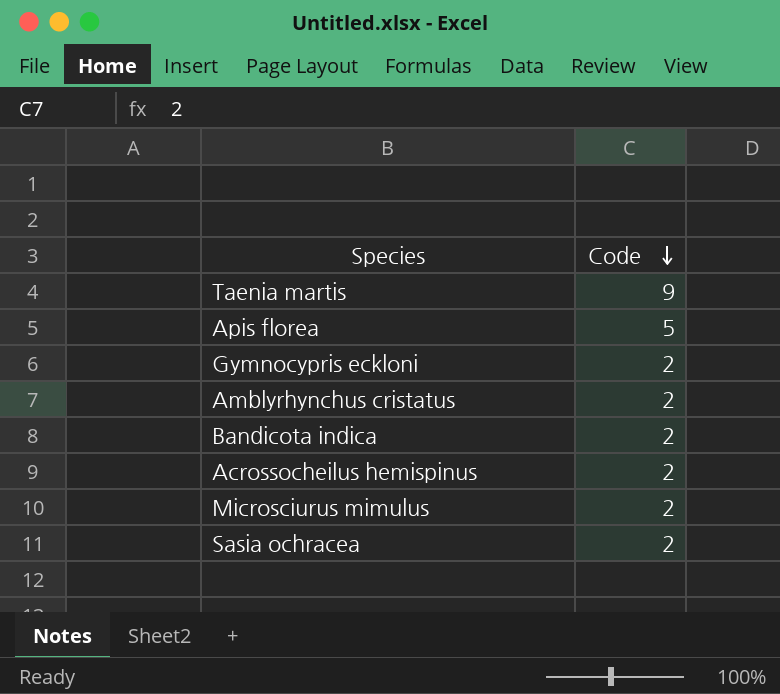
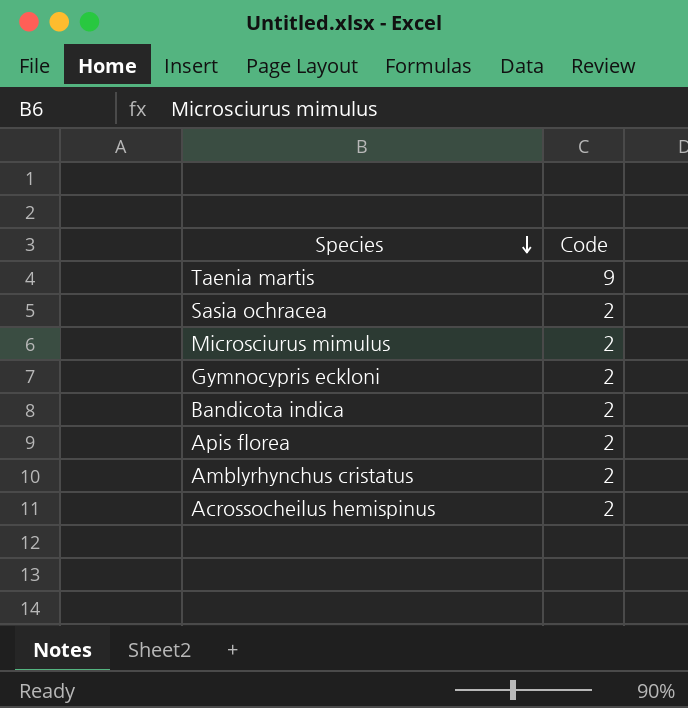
row order: Code descending -> Species descending
Apis florea | Code: 5 -> 2

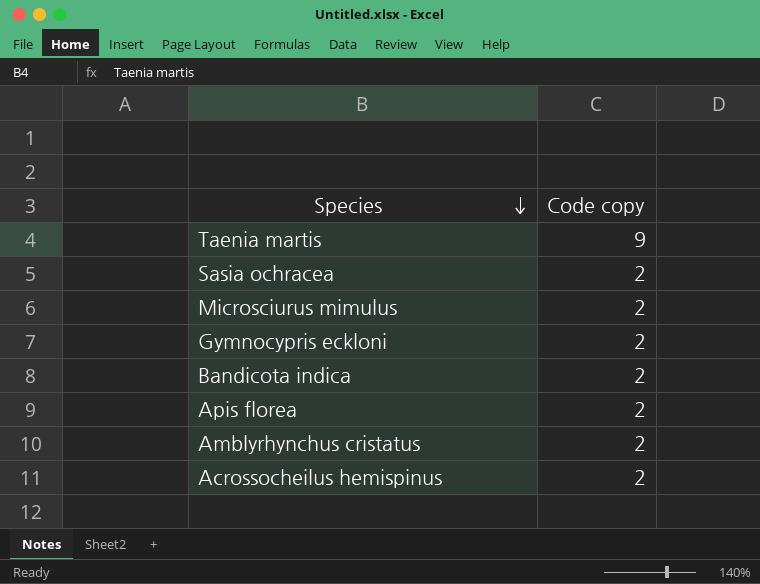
column name: Code -> Code copy

